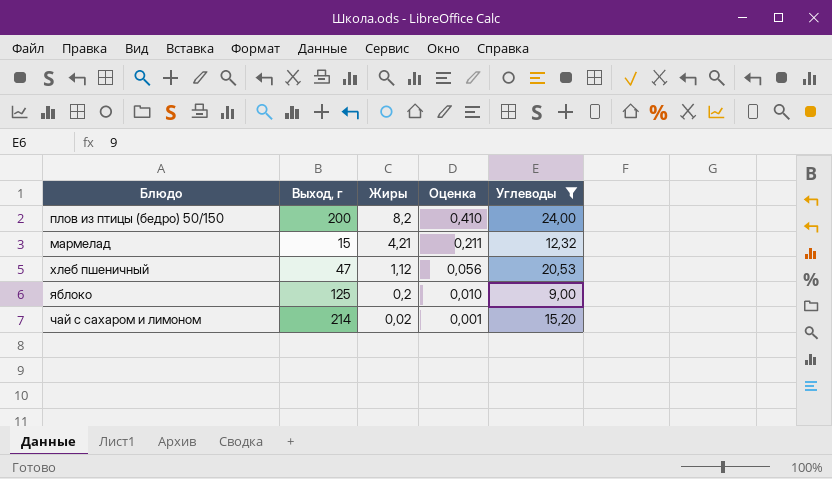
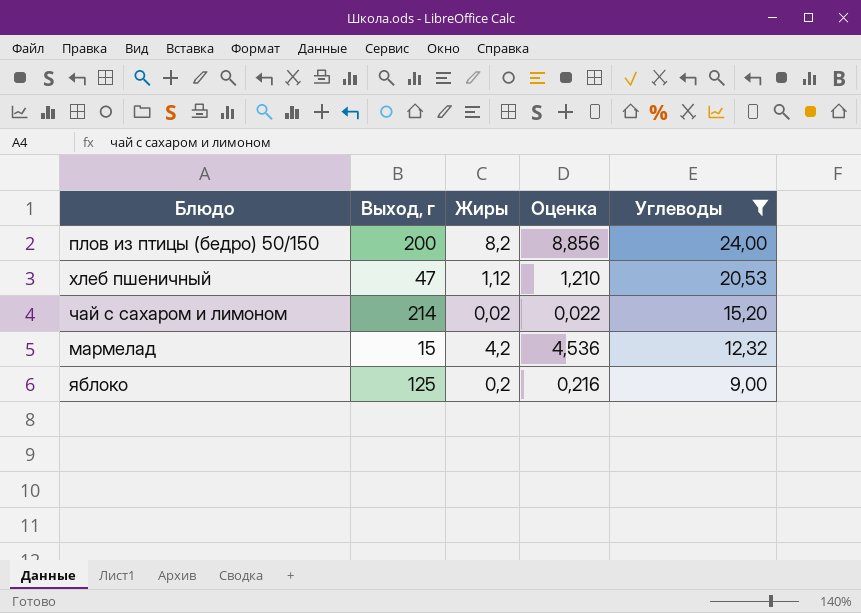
row order: Жиры descending -> Углеводы descending
column Оценка | formula: [Жиры] * 0,05 -> [Жиры] * 1,08
мармелад | Жиры: 4,21 -> 4,2

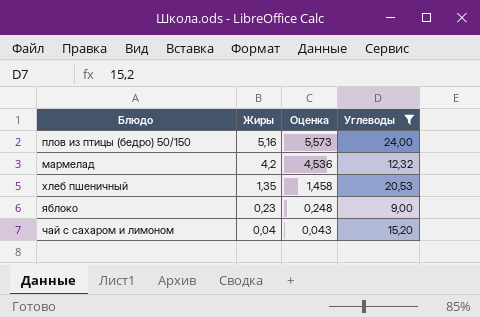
row order: Углеводы descending -> Жиры descending
column Выход, г | position: 2 -> none
плов из птицы (бедро) 50/150 | Жиры: 8,2 -> 5,16
плов из птицы (бедро) 50/150 | Оценка: 8,856 -> 5,573
хлеб пшеничный | Жиры: 1,12 -> 1,35
хлеб пшеничный | Оценка: 1,210 -> 1,458
яблоко | Жиры: 0,2 -> 0,23
яблоко | Оценка: 0,216 -> 0,248
чай с сахаром и лимоном | Жиры: 0,02 -> 0,04
чай с сахаром и лимоном | Оценка: 0,022 -> 0,043

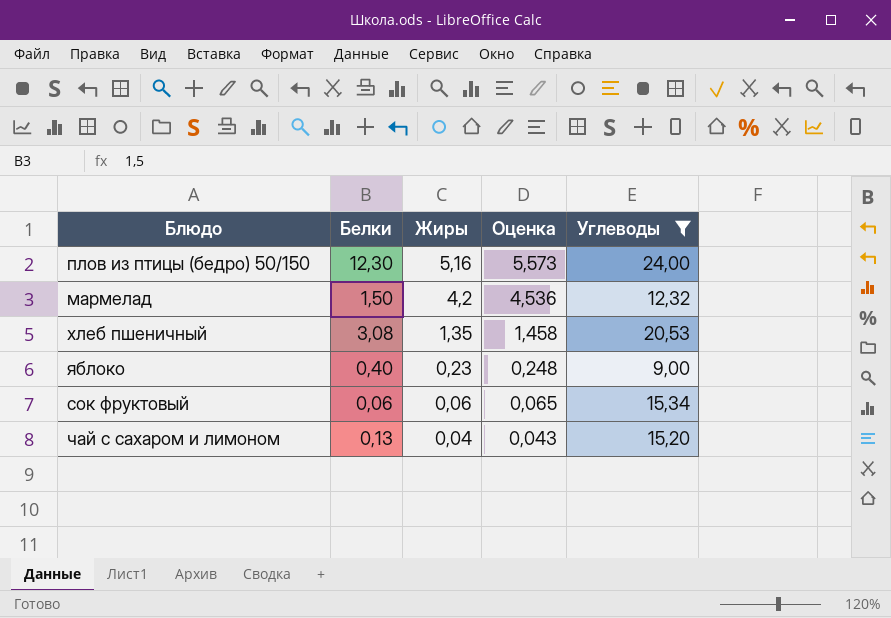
column Белки | position: none -> 2
row сок фруктовый: none -> 0,06 | 0,06 | 0,065 | 15,34

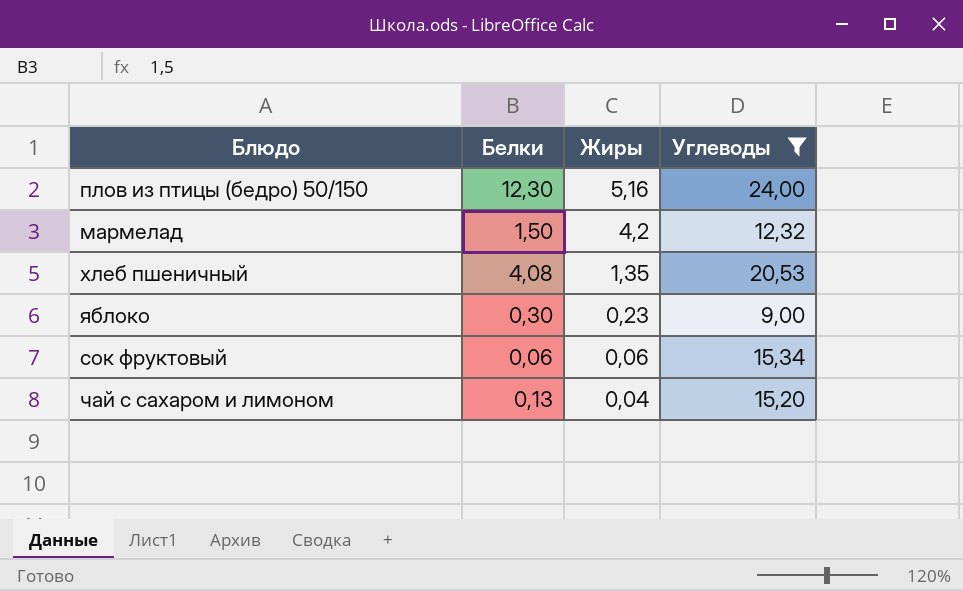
column Оценка | formula: [Жиры] * 1,08 -> none
хлеб пшеничный | Белки: 3,08 -> 4,08
яблоко | Белки: 0,40 -> 0,30

